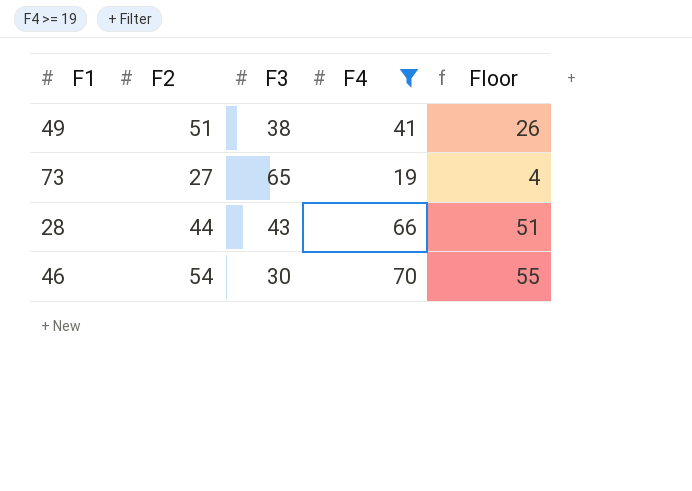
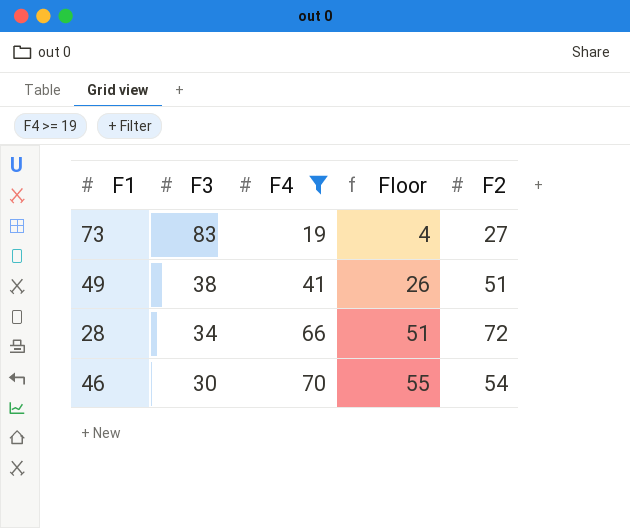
row order: none -> F3 descending
column F2 | position: 2 -> 5
73 | F3: 65 -> 83
28 | F3: 43 -> 34
28 | F2: 44 -> 72

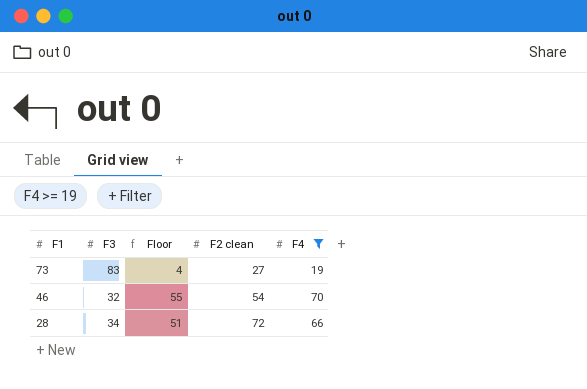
row order: F3 descending -> F1 descending
column name: F2 -> F2 clean
column F4 | position: 3 -> 5
row 49: 38 | 41 | 26 | 51 -> none
46 | F3: 30 -> 32

